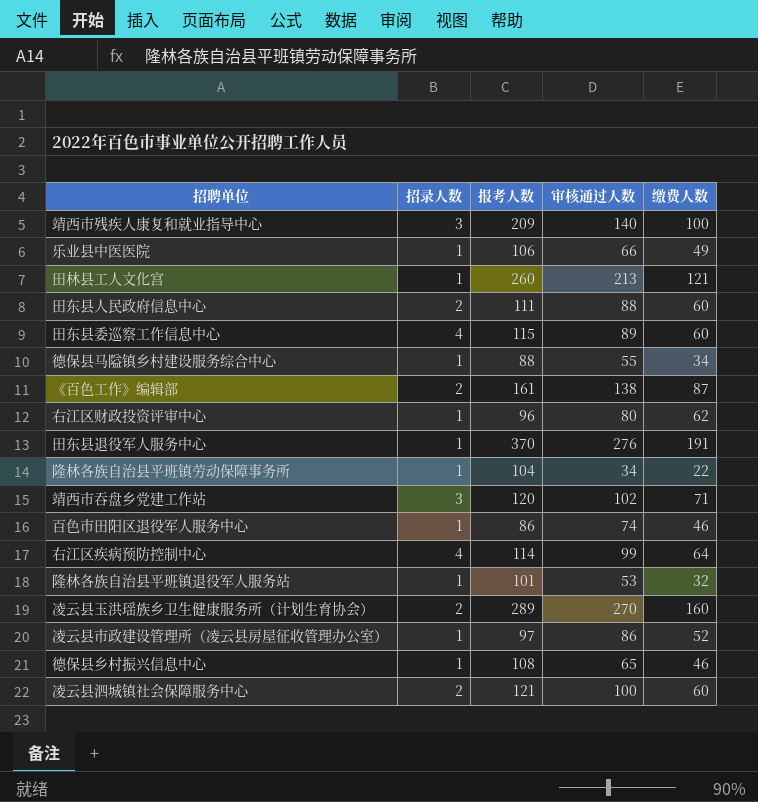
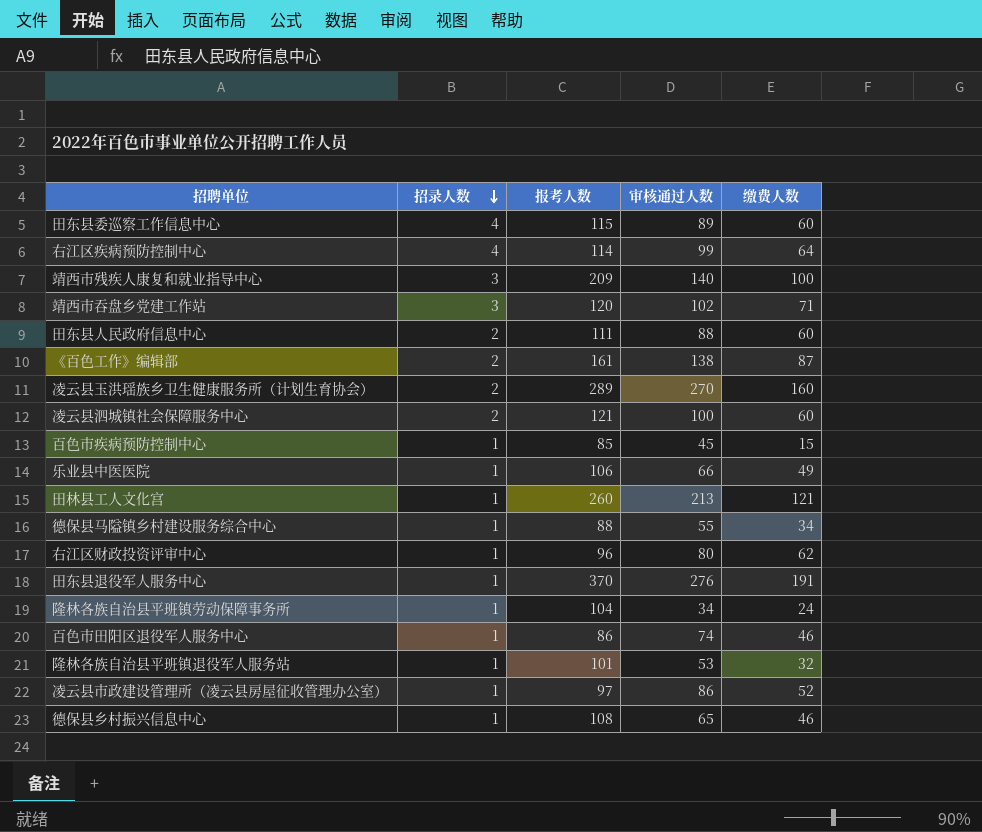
row order: none -> 招录人数 descending
row 百色市疾病预防控制中心: none -> 1 | 85 | 45 | 15
隆林各族自治县平班镇劳动保障事务所 | 缴费人数: 22 -> 24

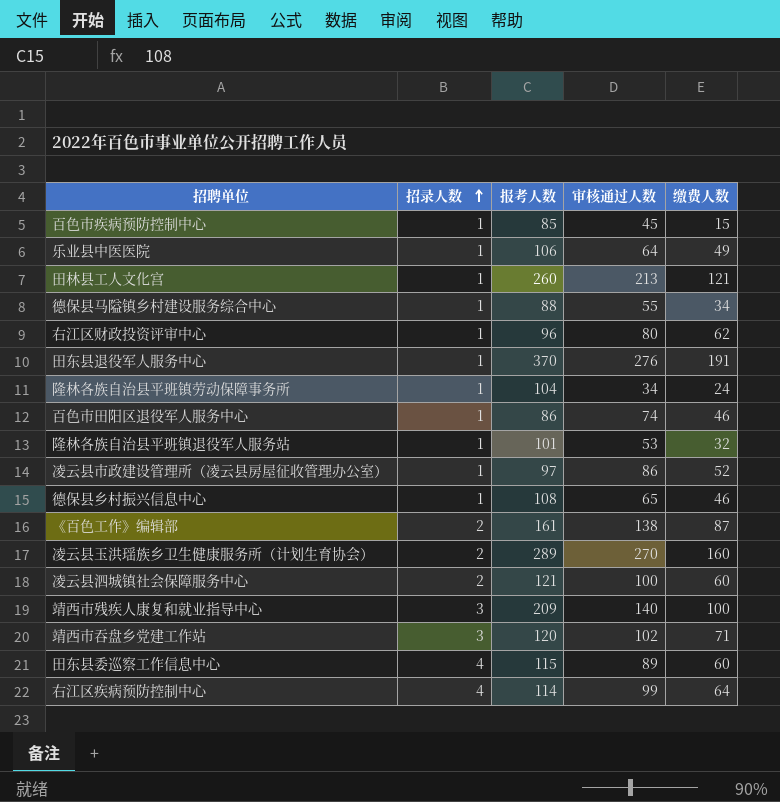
row order: 招录人数 descending -> 招录人数 ascending
row 田东县人民政府信息中心: 2 | 111 | 88 | 60 -> none
乐业县中医医院 | 审核通过人数: 66 -> 64

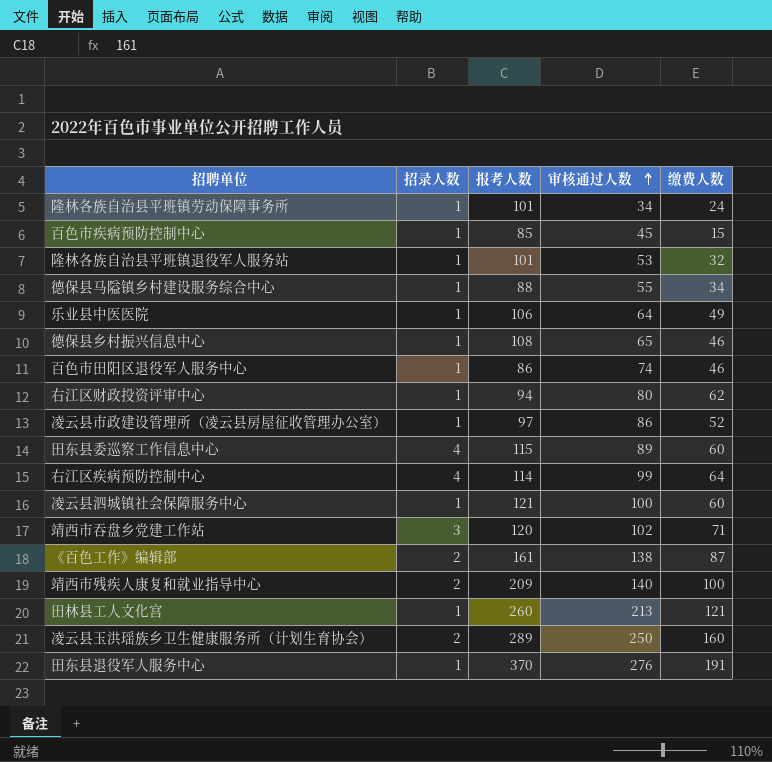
row order: 招录人数 ascending -> 审核通过人数 ascending
隆林各族自治县平班镇劳动保障事务所 | 报考人数: 104 -> 101
右江区财政投资评审中心 | 报考人数: 96 -> 94
凌云县泗城镇社会保障服务中心 | 招录人数: 2 -> 1
靖西市残疾人康复和就业指导中心 | 招录人数: 3 -> 2
凌云县玉洪瑶族乡卫生健康服务所（计划生育协会） | 审核通过人数: 270 -> 250

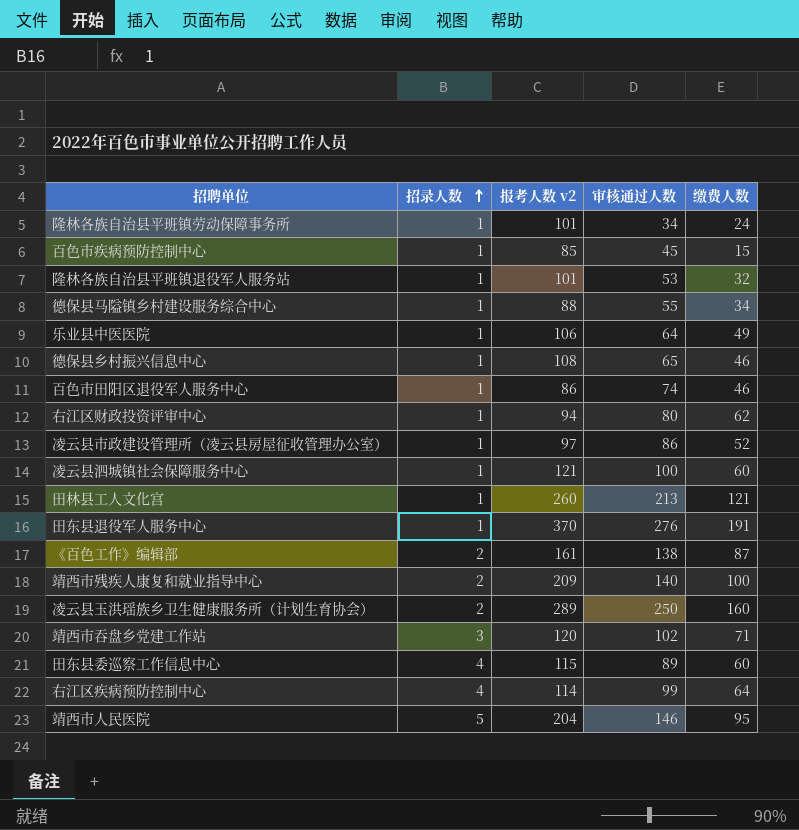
row order: 审核通过人数 ascending -> 招录人数 ascending
column name: 报考人数 -> 报考人数 v2
row 靖西市人民医院: none -> 5 | 204 | 146 | 95

